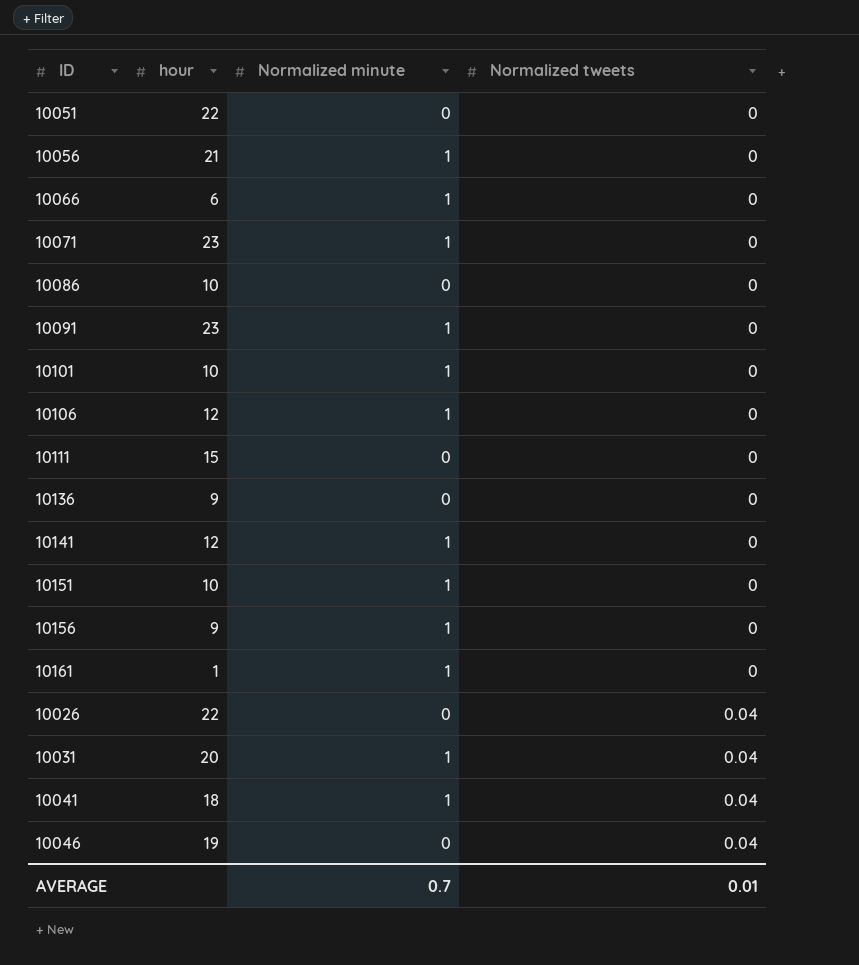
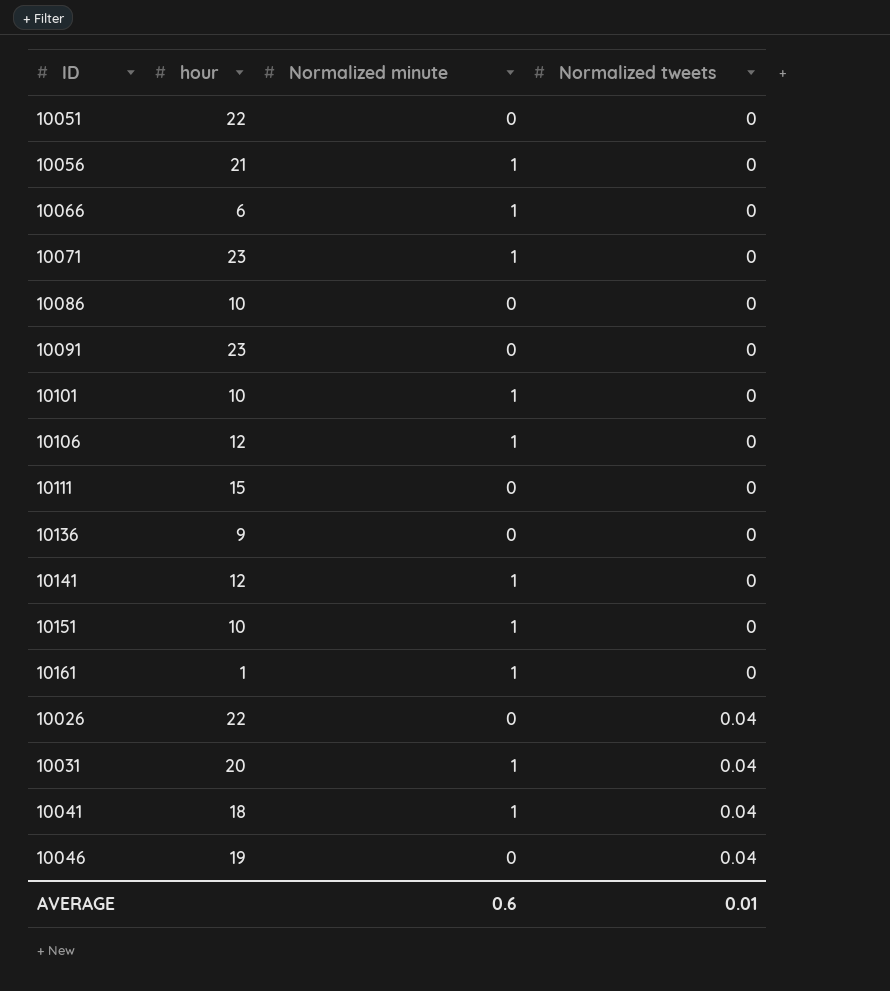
row 10156: 9 | 1 | 0 -> none
10091 | Normalized minute: 1 -> 0
AVERAGE | Normalized minute: 0.7 -> 0.6

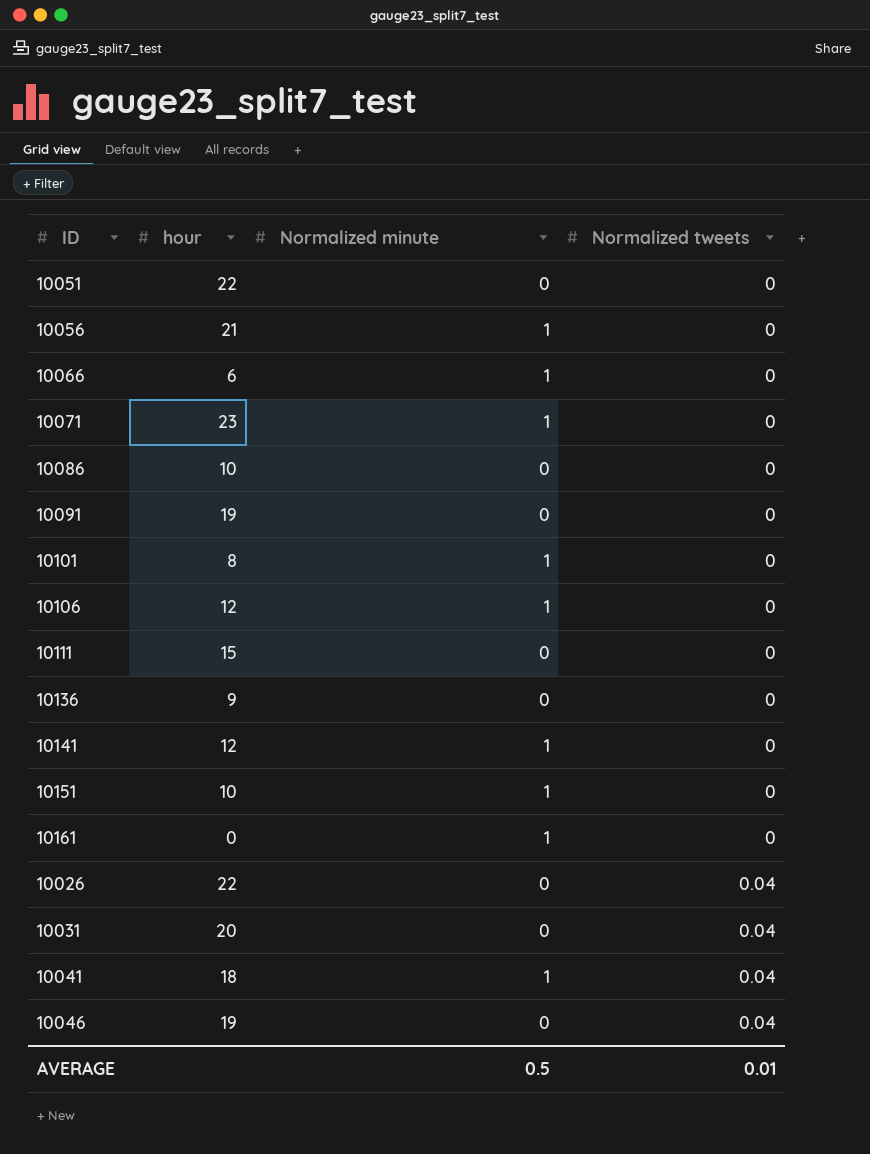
10091 | hour: 23 -> 19
10101 | hour: 10 -> 8
10161 | hour: 1 -> 0
10031 | Normalized minute: 1 -> 0
AVERAGE | Normalized minute: 0.6 -> 0.5

